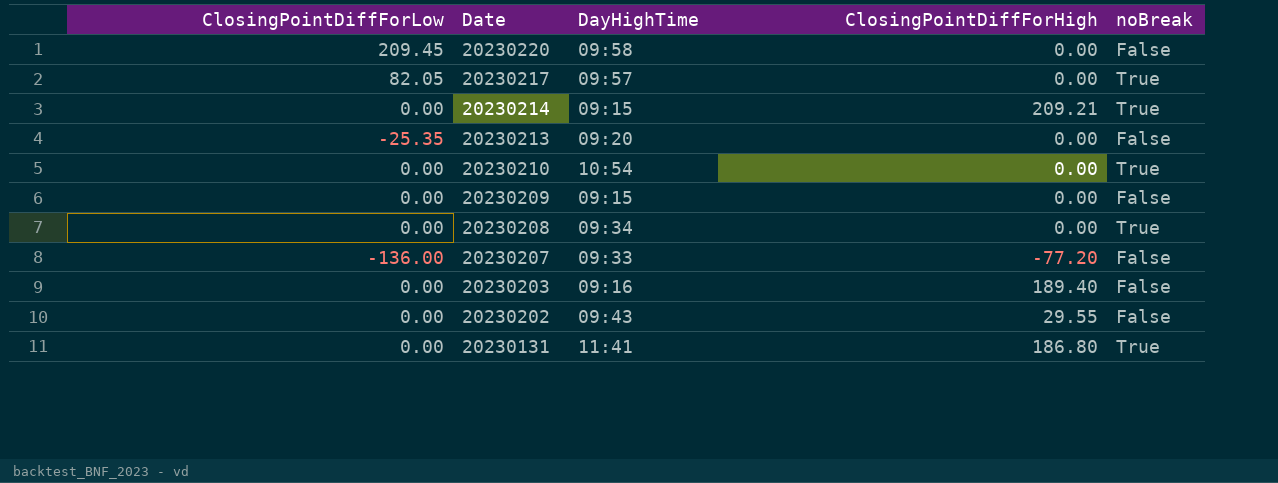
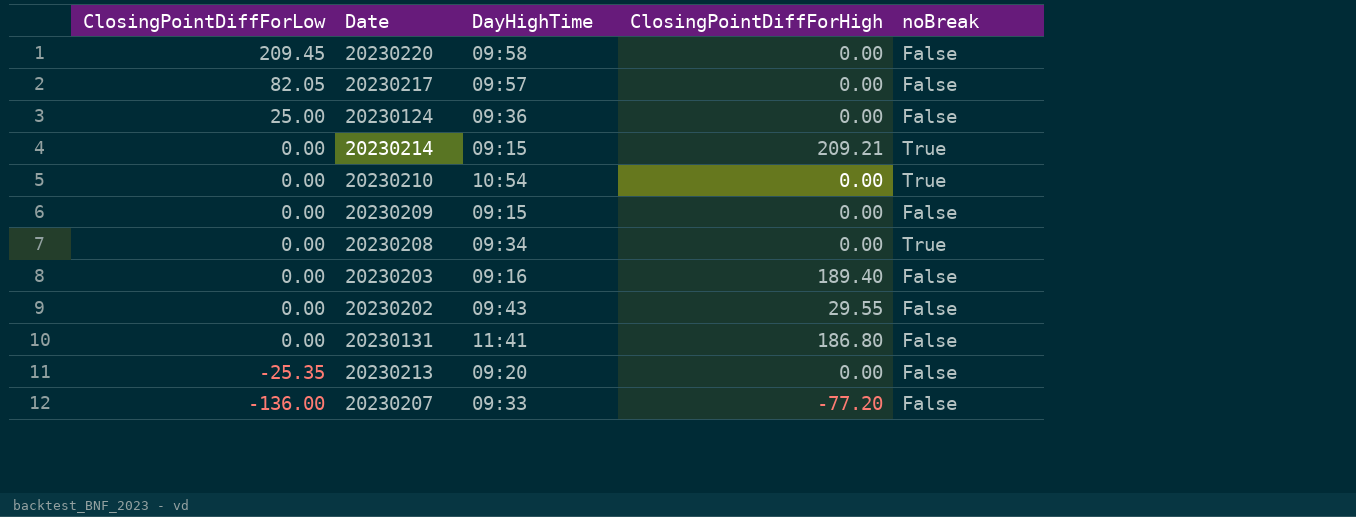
row order: Date descending -> ClosingPointDiffForLow descending
20230217 | noBreak: True -> False
row 20230124: none -> 25.00 | 09:36 | 0.00 | False
20230131 | noBreak: True -> False

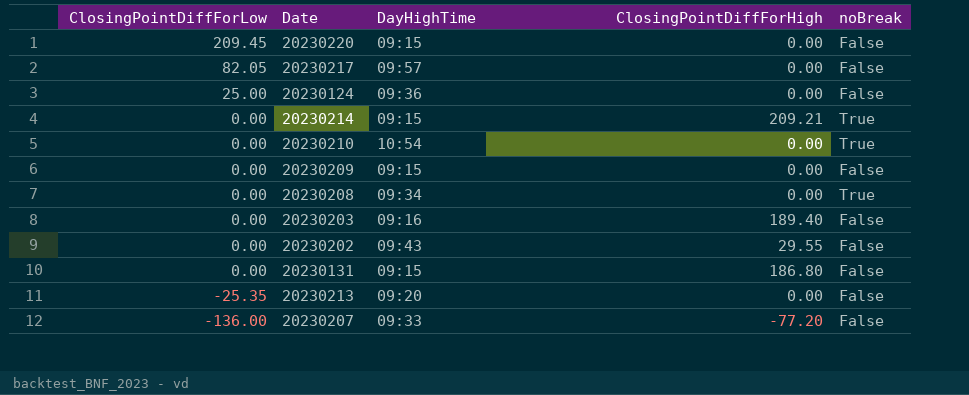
20230220 | DayHighTime: 09:58 -> 09:15
20230131 | DayHighTime: 11:41 -> 09:15

